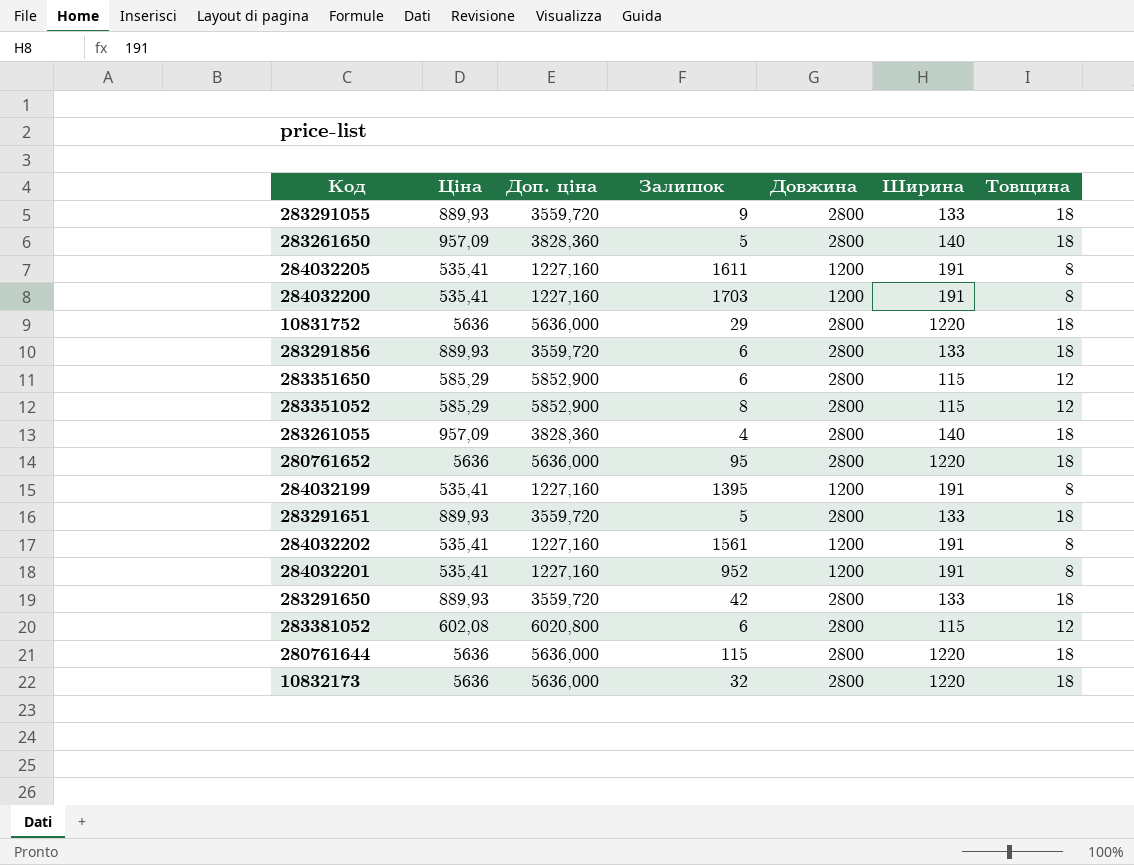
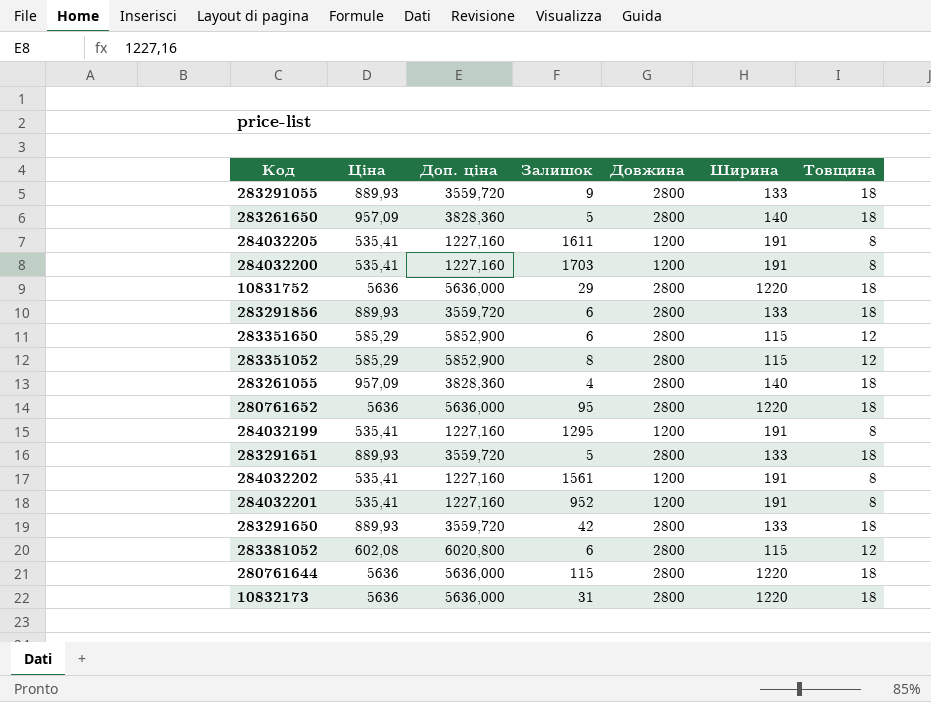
284032199 | Залишок: 1395 -> 1295
10832173 | Залишок: 32 -> 31

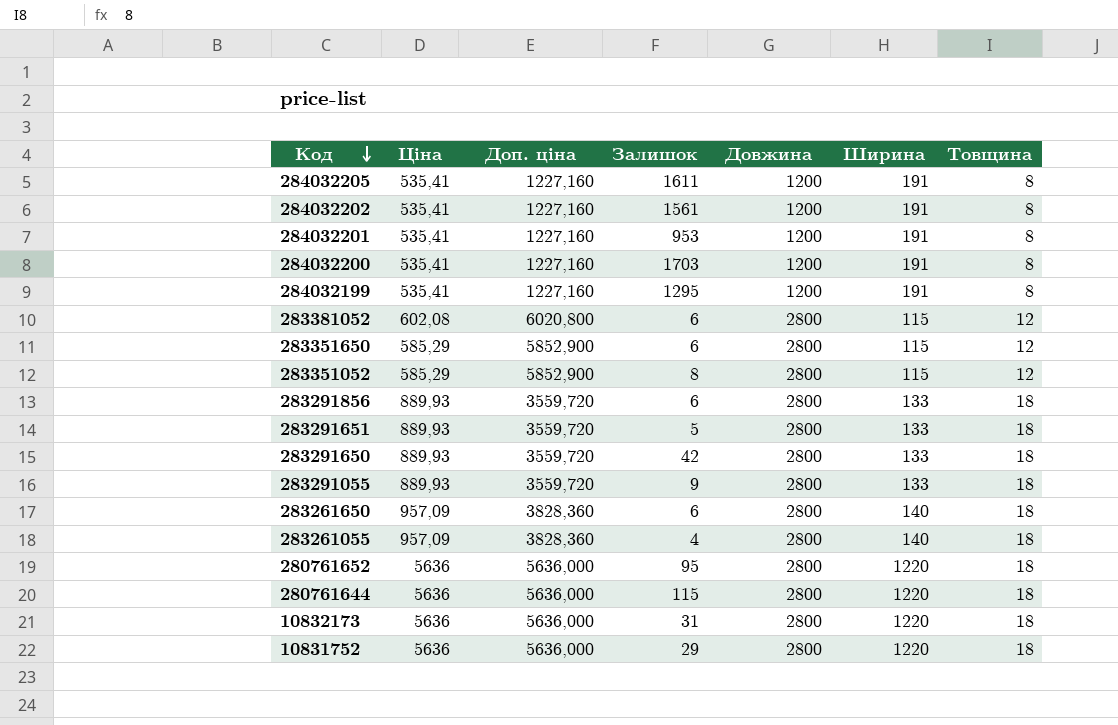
row order: none -> Код descending
284032201 | Залишок: 952 -> 953
283261650 | Залишок: 5 -> 6

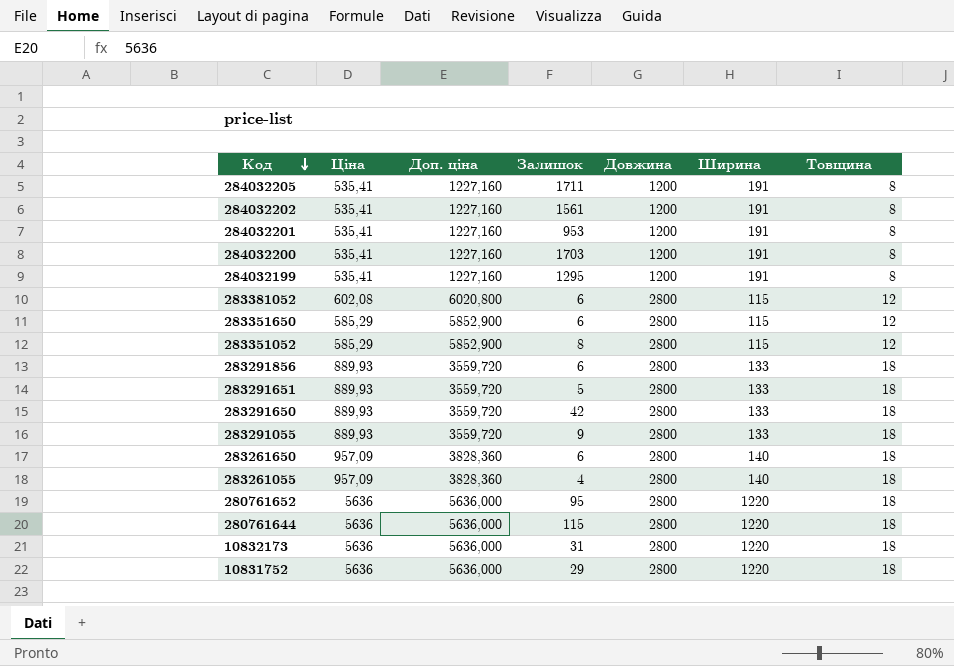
284032205 | Залишок: 1611 -> 1711

